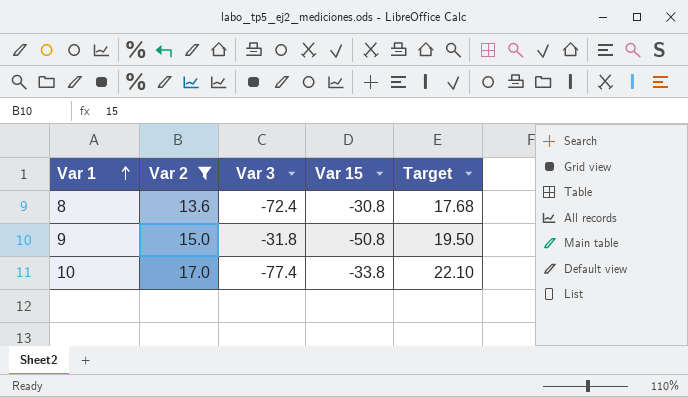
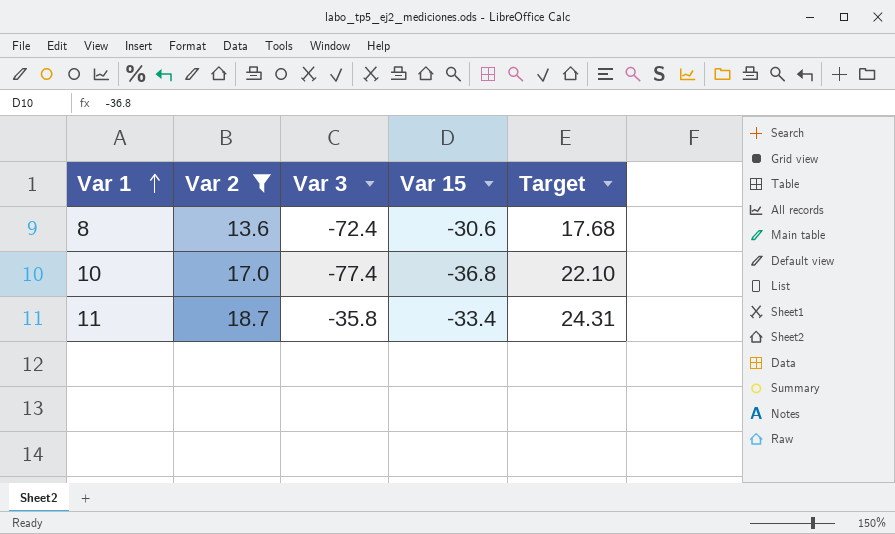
row 9: 15.0 | -31.8 | -50.8 | 19.50 -> none
8 | Var 15: -30.8 -> -30.6
10 | Var 15: -33.8 -> -36.8
row 11: none -> 18.7 | -35.8 | -33.4 | 24.31

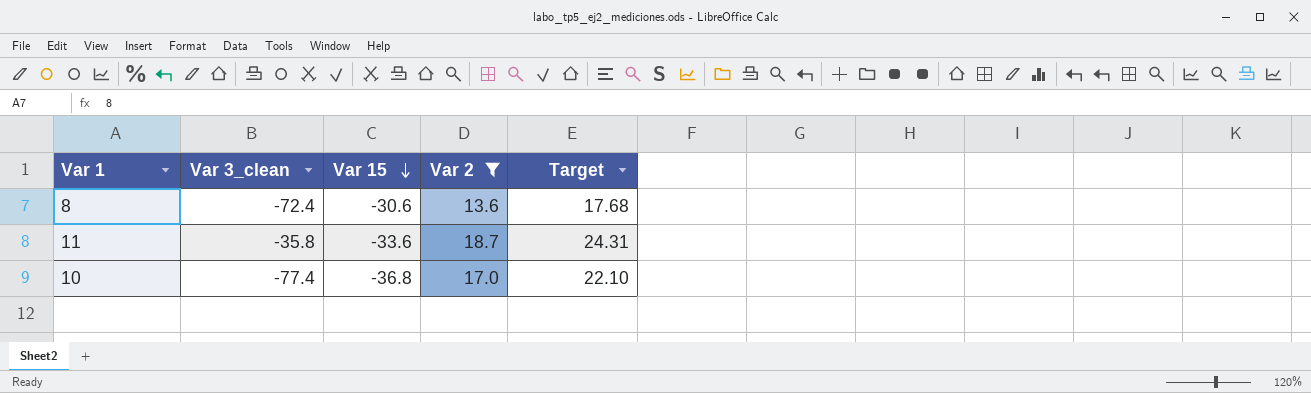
row order: Var 1 ascending -> Var 15 descending
column name: Var 3 -> Var 3_clean
column Var 2 | position: 2 -> 4
11 | Var 15: -33.4 -> -33.6

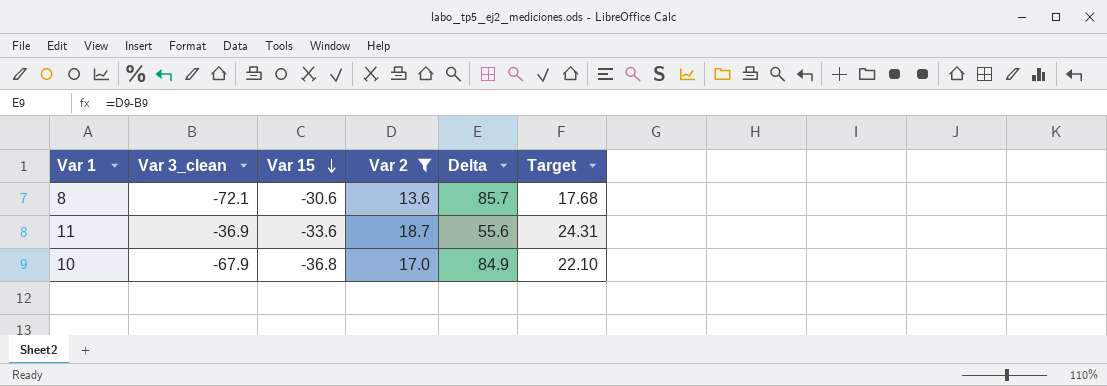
column Delta | formula: none -> [Var 2] - [Var 3_clean]
8 | Var 3_clean: -72.4 -> -72.1
11 | Var 3_clean: -35.8 -> -36.9
10 | Var 3_clean: -77.4 -> -67.9

